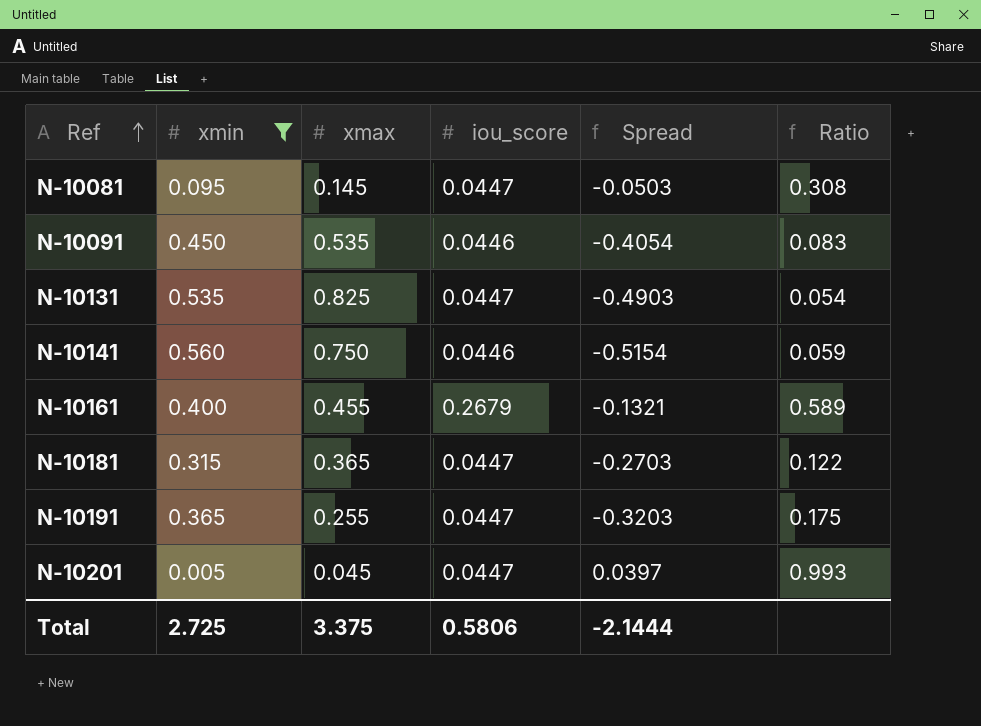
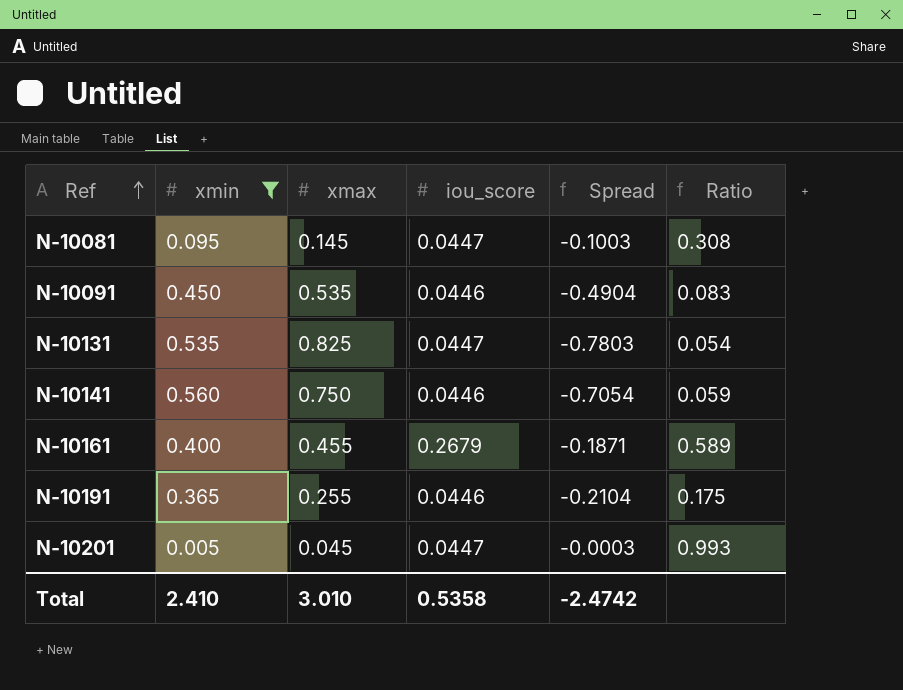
column Spread | formula: [iou_score] - [xmin] -> [iou_score] - [xmax]
row N-10181: 0.315 | 0.365 | 0.0447 | -0.2703 | 0.122 -> none
N-10191 | iou_score: 0.0447 -> 0.0446
Total | xmin: 2.725 -> 2.410
Total | xmax: 3.375 -> 3.010
Total | iou_score: 0.5806 -> 0.5358
Total | Spread: -2.1444 -> -2.4742

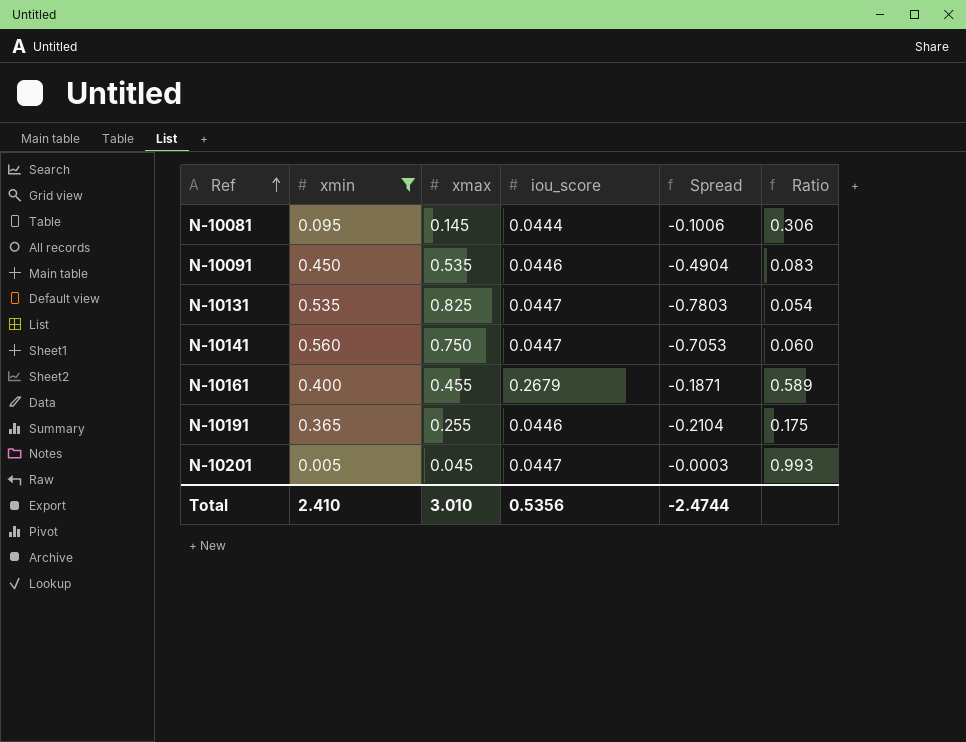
N-10081 | iou_score: 0.0447 -> 0.0444
N-10081 | Spread: -0.1003 -> -0.1006
N-10081 | Ratio: 0.308 -> 0.306
N-10141 | iou_score: 0.0446 -> 0.0447
N-10141 | Spread: -0.7054 -> -0.7053
N-10141 | Ratio: 0.059 -> 0.060
Total | iou_score: 0.5358 -> 0.5356
Total | Spread: -2.4742 -> -2.4744

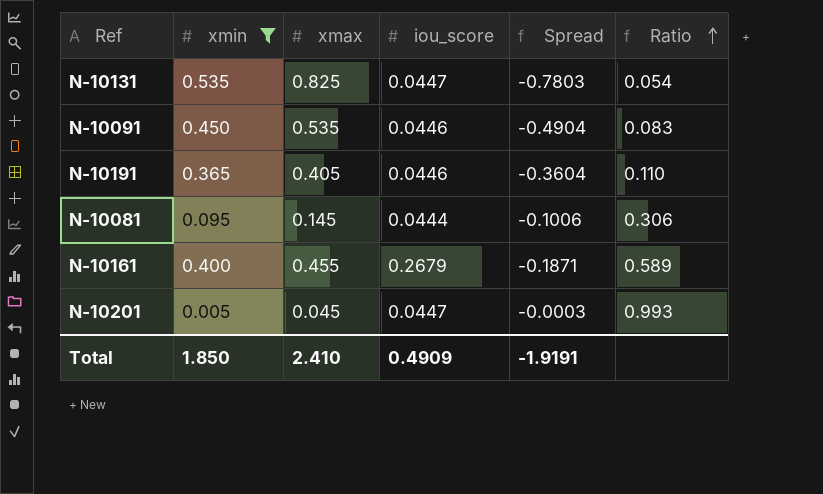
row order: Ref ascending -> Ratio ascending
row N-10141: 0.560 | 0.750 | 0.0447 | -0.7053 | 0.060 -> none
N-10191 | xmax: 0.255 -> 0.405
N-10191 | Spread: -0.2104 -> -0.3604
N-10191 | Ratio: 0.175 -> 0.110
Total | xmin: 2.410 -> 1.850
Total | xmax: 3.010 -> 2.410
Total | iou_score: 0.5356 -> 0.4909
Total | Spread: -2.4744 -> -1.9191

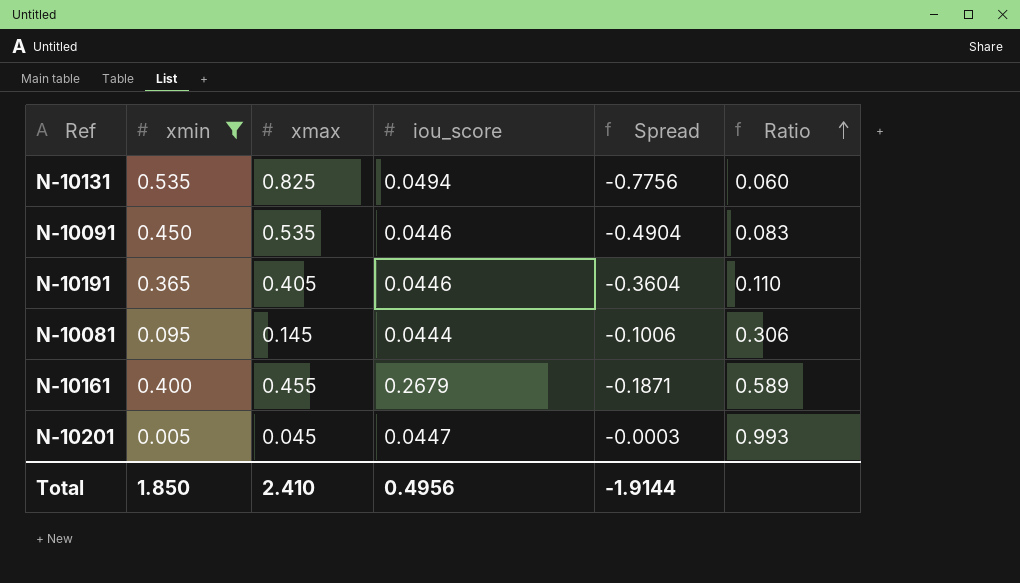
N-10131 | iou_score: 0.0447 -> 0.0494
N-10131 | Spread: -0.7803 -> -0.7756
N-10131 | Ratio: 0.054 -> 0.060
Total | iou_score: 0.4909 -> 0.4956
Total | Spread: -1.9191 -> -1.9144

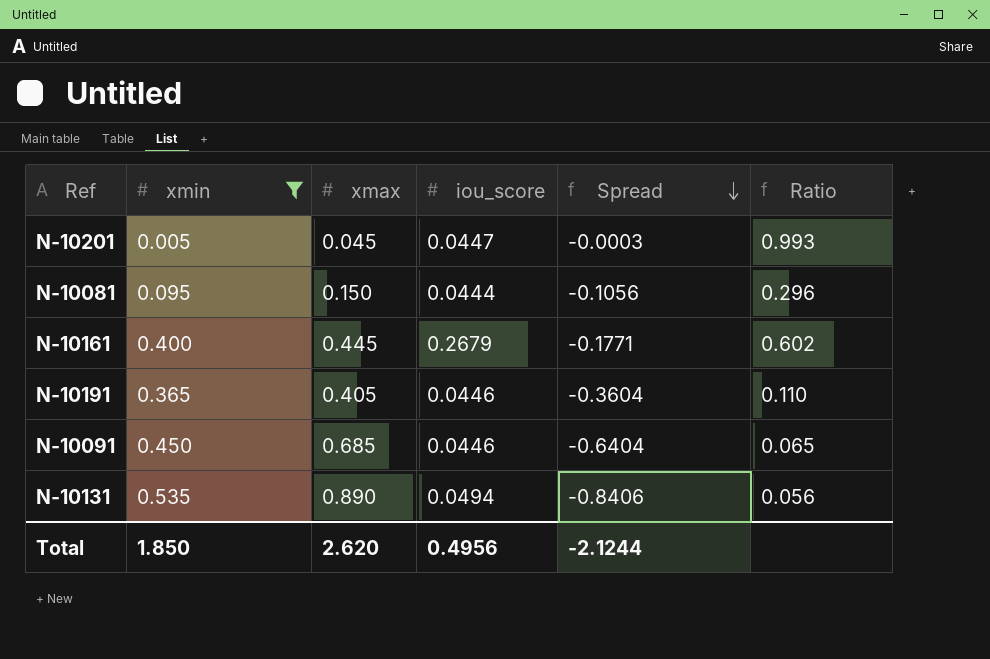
row order: Ratio ascending -> Spread descending
N-10081 | xmax: 0.145 -> 0.150
N-10081 | Spread: -0.1006 -> -0.1056
N-10081 | Ratio: 0.306 -> 0.296
N-10161 | xmax: 0.455 -> 0.445
N-10161 | Spread: -0.1871 -> -0.1771
N-10161 | Ratio: 0.589 -> 0.602
N-10091 | xmax: 0.535 -> 0.685
N-10091 | Spread: -0.4904 -> -0.6404
N-10091 | Ratio: 0.083 -> 0.065
N-10131 | xmax: 0.825 -> 0.890
N-10131 | Spread: -0.7756 -> -0.8406
N-10131 | Ratio: 0.060 -> 0.056
Total | xmax: 2.410 -> 2.620
Total | Spread: -1.9144 -> -2.1244

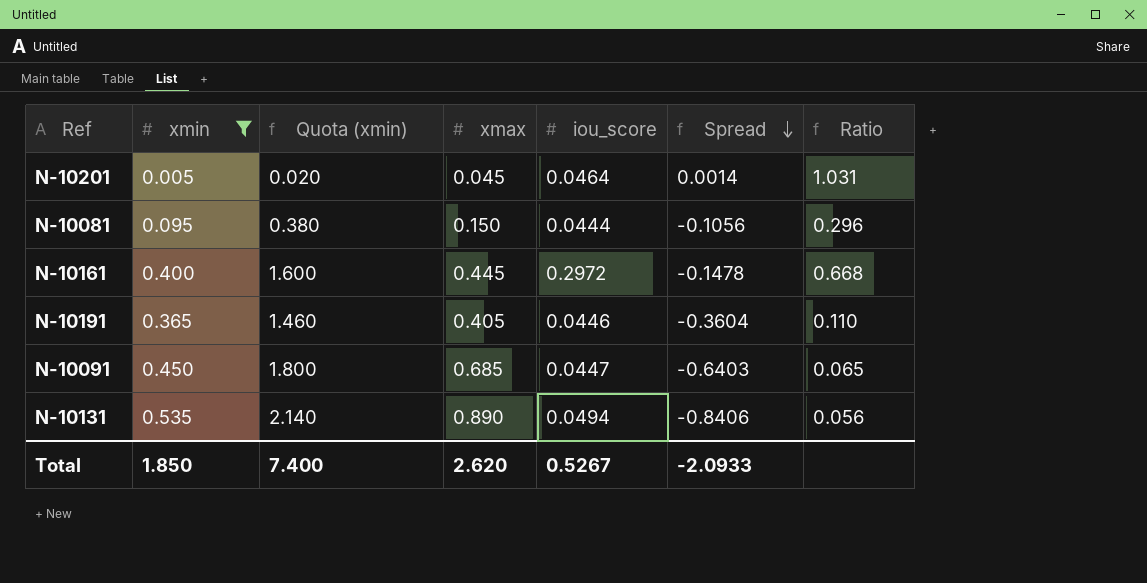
column Quota (xmin) | formula: none -> [xmin] * 4
N-10201 | iou_score: 0.0447 -> 0.0464
N-10201 | Spread: -0.0003 -> 0.0014
N-10201 | Ratio: 0.993 -> 1.031
N-10161 | iou_score: 0.2679 -> 0.2972
N-10161 | Spread: -0.1771 -> -0.1478
N-10161 | Ratio: 0.602 -> 0.668
N-10091 | iou_score: 0.0446 -> 0.0447
N-10091 | Spread: -0.6404 -> -0.6403
Total | iou_score: 0.4956 -> 0.5267
Total | Spread: -2.1244 -> -2.0933

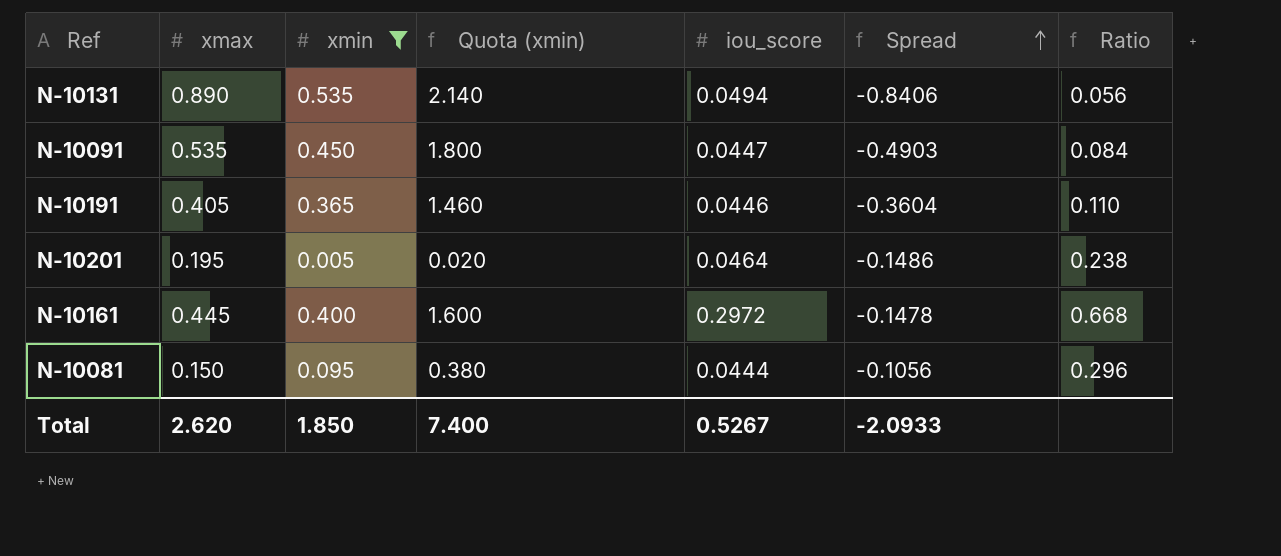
row order: Spread descending -> Spread ascending
column xmax | position: 4 -> 2
N-10091 | xmax: 0.685 -> 0.535
N-10091 | Spread: -0.6403 -> -0.4903
N-10091 | Ratio: 0.065 -> 0.084
N-10201 | xmax: 0.045 -> 0.195
N-10201 | Spread: 0.0014 -> -0.1486
N-10201 | Ratio: 1.031 -> 0.238

